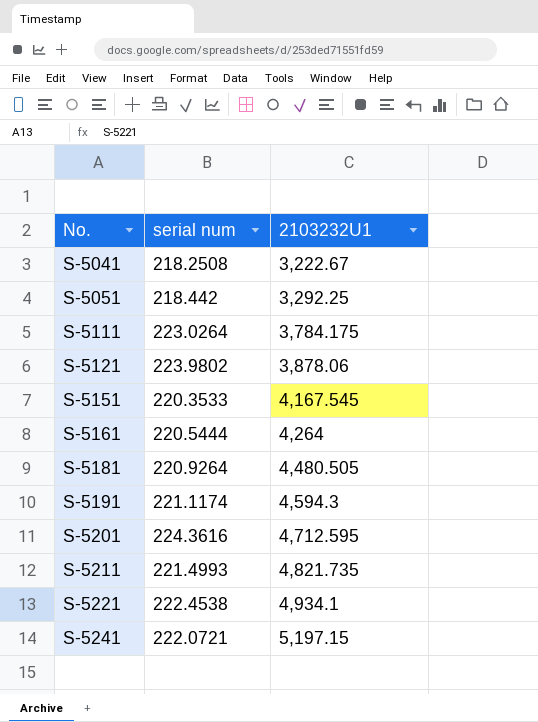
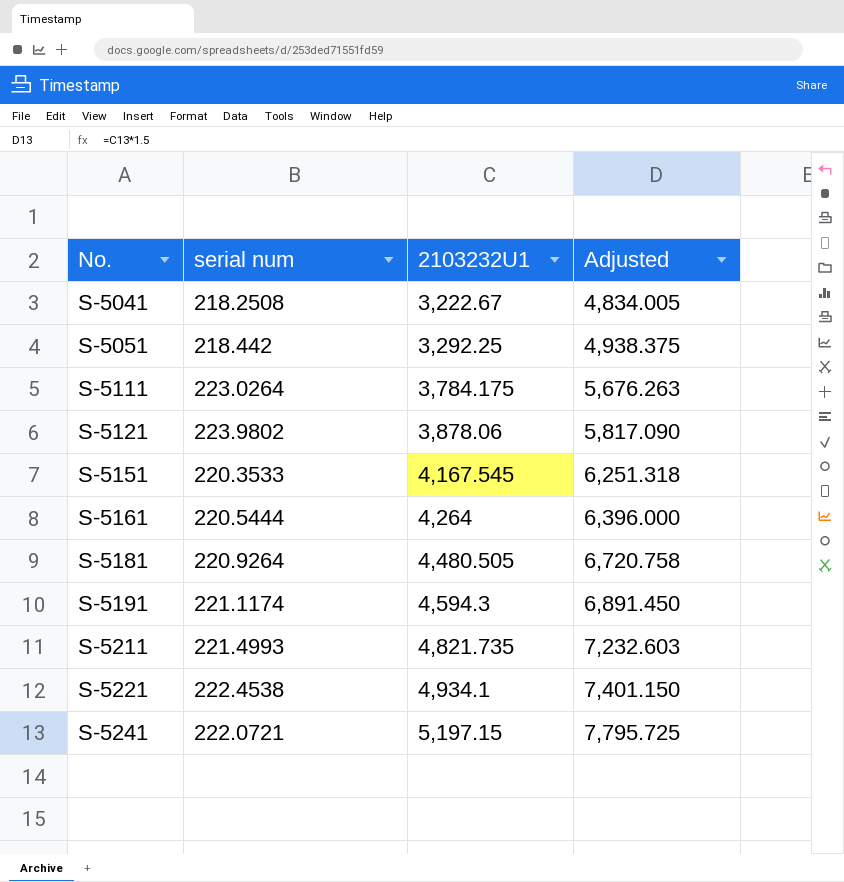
column Adjusted | formula: none -> [2103232U1] * 1.5
row S-5201: 224.3616 | 4,712.595 -> none

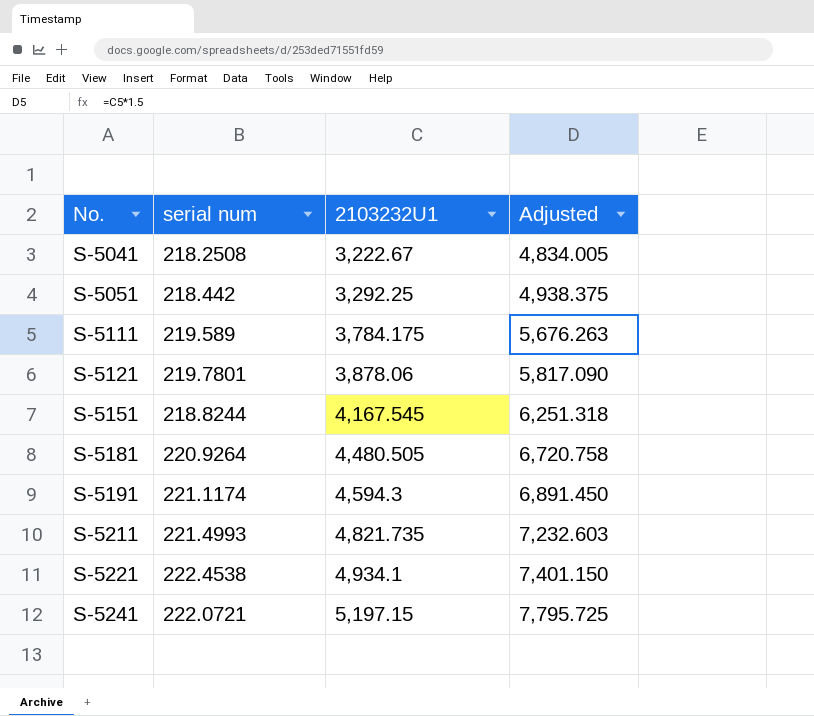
row S-5161: 220.5444 | 4,264 | 6,396.000 -> none
S-5111 | serial num: 223.0264 -> 219.589
S-5121 | serial num: 223.9802 -> 219.7801
S-5151 | serial num: 220.3533 -> 218.8244

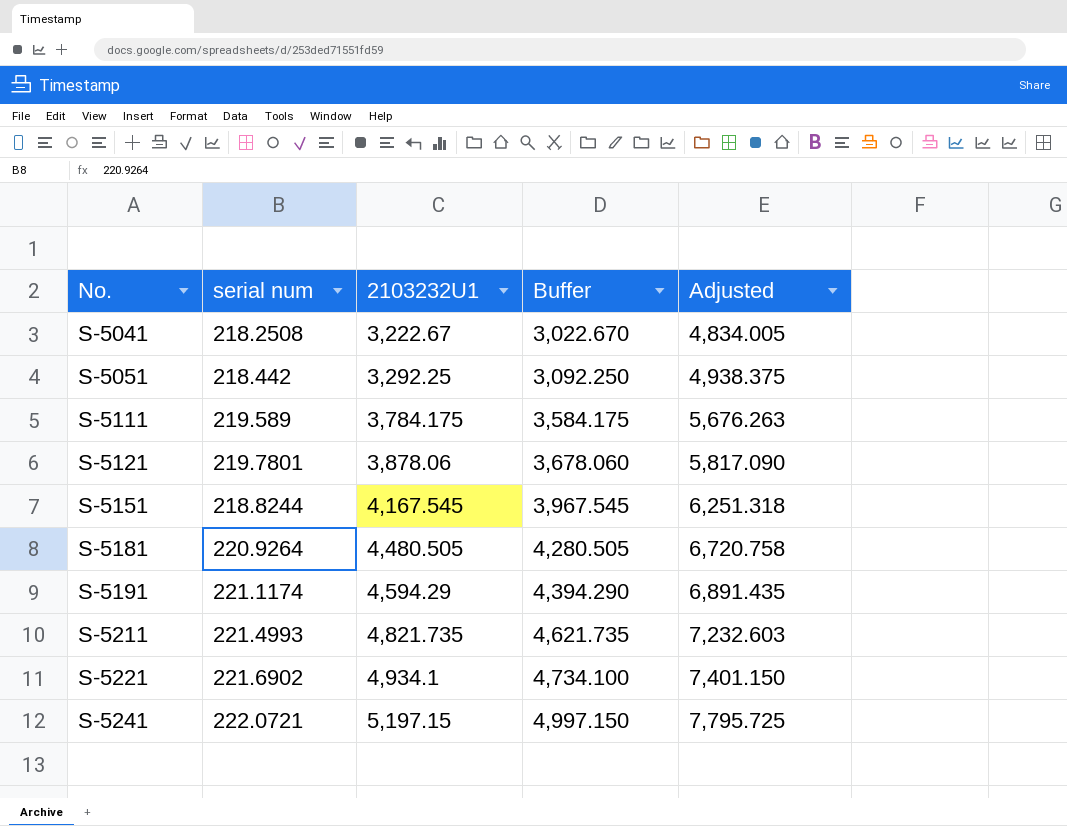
column Buffer | formula: none -> [2103232U1] - 200
S-5191 | 2103232U1: 4,594.3 -> 4,594.29
S-5191 | Adjusted: 6,891.450 -> 6,891.435
S-5221 | serial num: 222.4538 -> 221.6902

